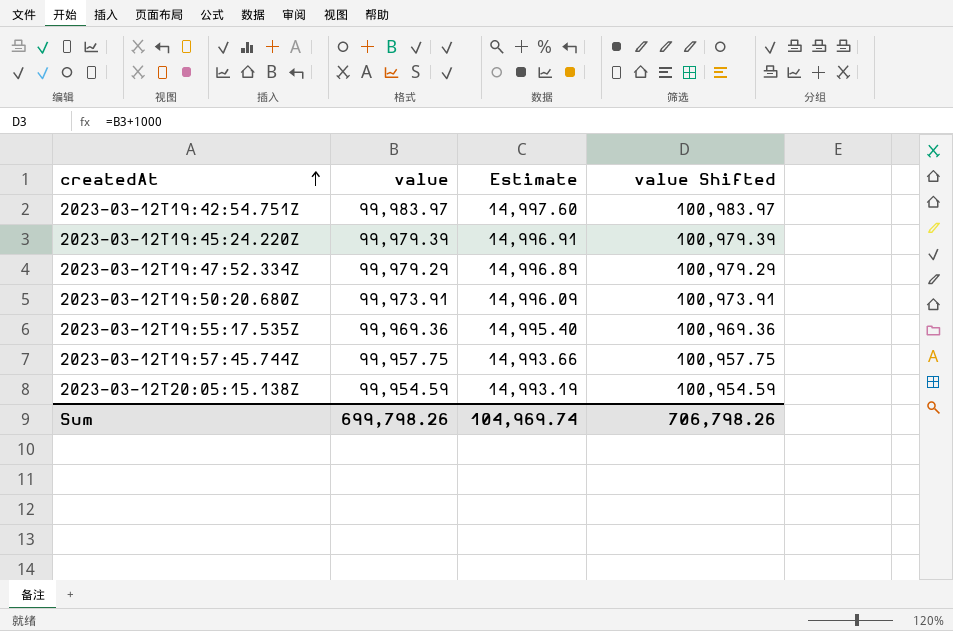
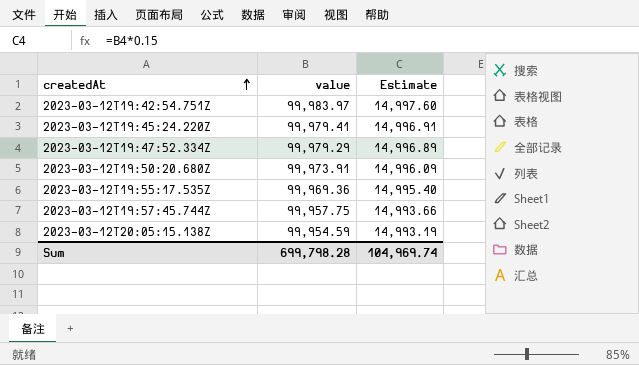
column value Shifted | formula: [value] + 1000 -> none
2023-03-12T19:45:24.220Z | value: 99,979.39 -> 99,979.41
Sum | value: 699,798.26 -> 699,798.28

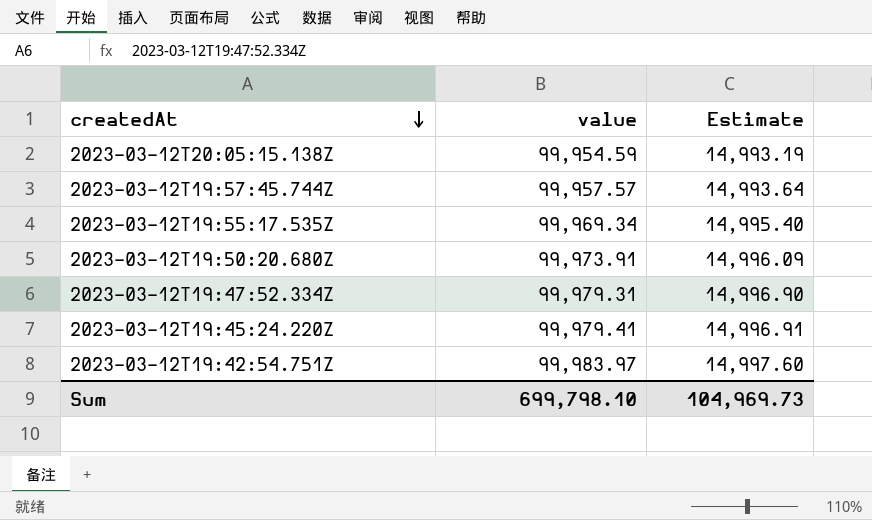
row order: createdAt ascending -> createdAt descending
2023-03-12T19:57:45.744Z | value: 99,957.75 -> 99,957.57
2023-03-12T19:57:45.744Z | Estimate: 14,993.66 -> 14,993.64
2023-03-12T19:55:17.535Z | value: 99,969.36 -> 99,969.34
2023-03-12T19:47:52.334Z | value: 99,979.29 -> 99,979.31
2023-03-12T19:47:52.334Z | Estimate: 14,996.89 -> 14,996.90
Sum | value: 699,798.28 -> 699,798.10
Sum | Estimate: 104,969.74 -> 104,969.73

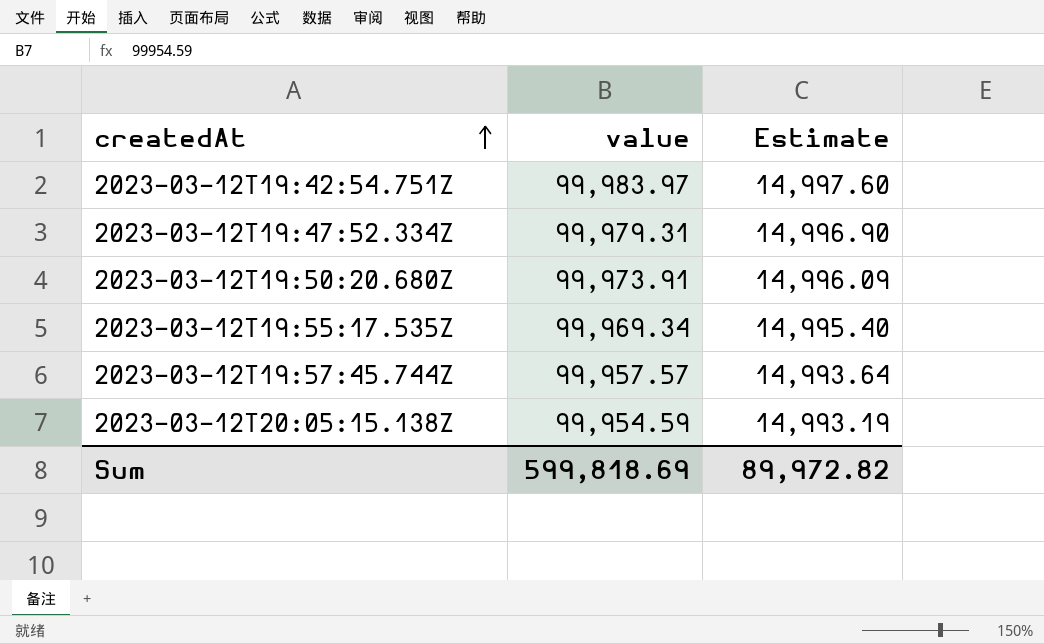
row order: createdAt descending -> createdAt ascending
row 2023-03-12T19:45:24.220Z: 99,979.41 | 14,996.91 -> none
Sum | value: 699,798.10 -> 599,818.69
Sum | Estimate: 104,969.73 -> 89,972.82

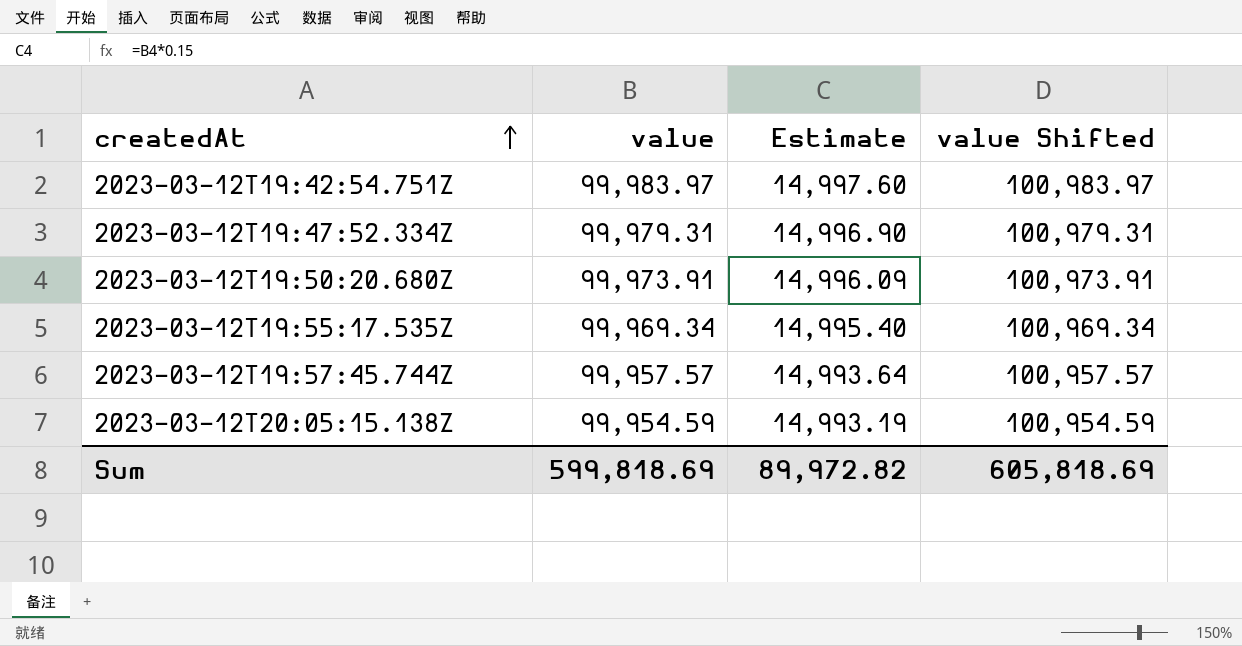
column value Shifted | formula: none -> [value] + 1000

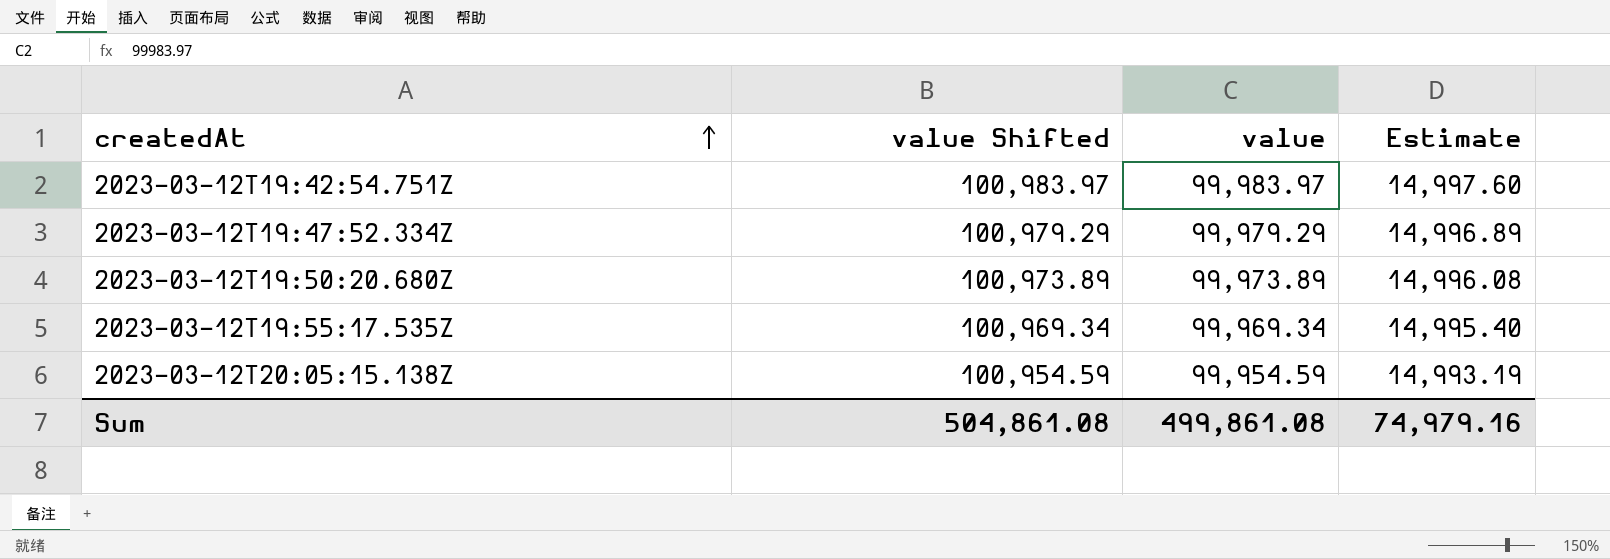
column value Shifted | position: 4 -> 2
row 2023-03-12T19:57:45.744Z: 99,957.57 | 14,993.64 | 100,957.57 -> none
2023-03-12T19:47:52.334Z | value Shifted: 100,979.31 -> 100,979.29
2023-03-12T19:47:52.334Z | value: 99,979.31 -> 99,979.29
2023-03-12T19:47:52.334Z | Estimate: 14,996.90 -> 14,996.89
2023-03-12T19:50:20.680Z | value Shifted: 100,973.91 -> 100,973.89
2023-03-12T19:50:20.680Z | value: 99,973.91 -> 99,973.89
2023-03-12T19:50:20.680Z | Estimate: 14,996.09 -> 14,996.08
Sum | value Shifted: 605,818.69 -> 504,861.08
Sum | value: 599,818.69 -> 499,861.08
Sum | Estimate: 89,972.82 -> 74,979.16

